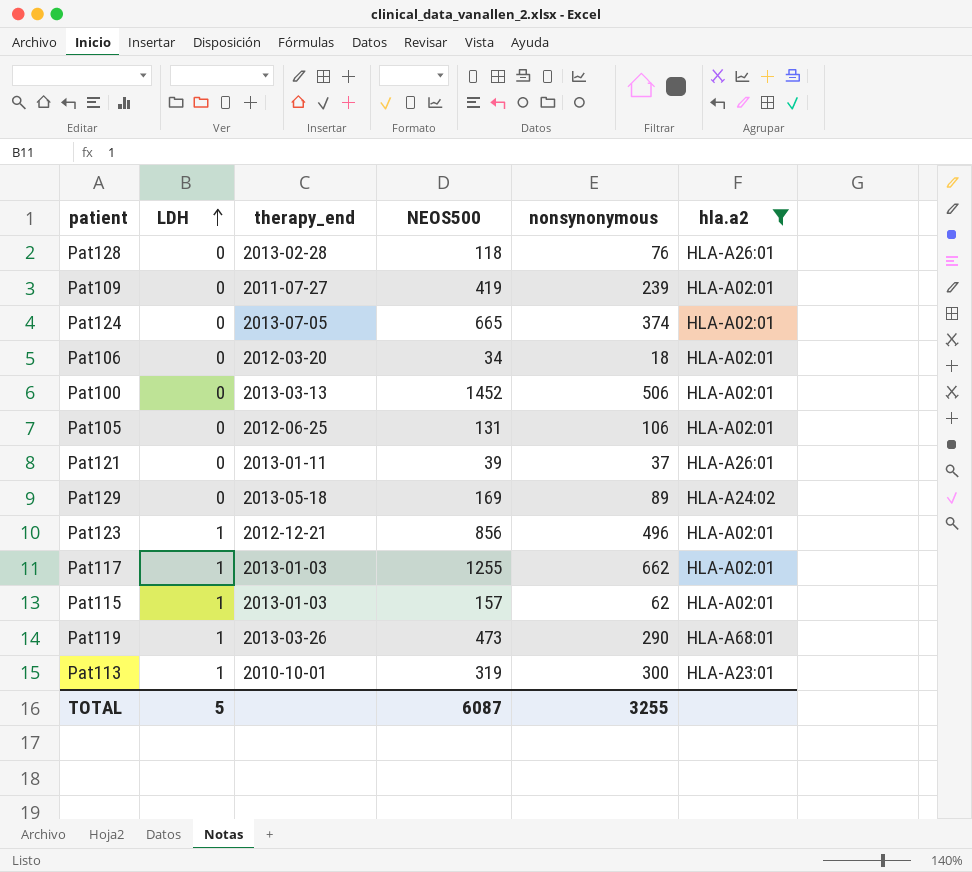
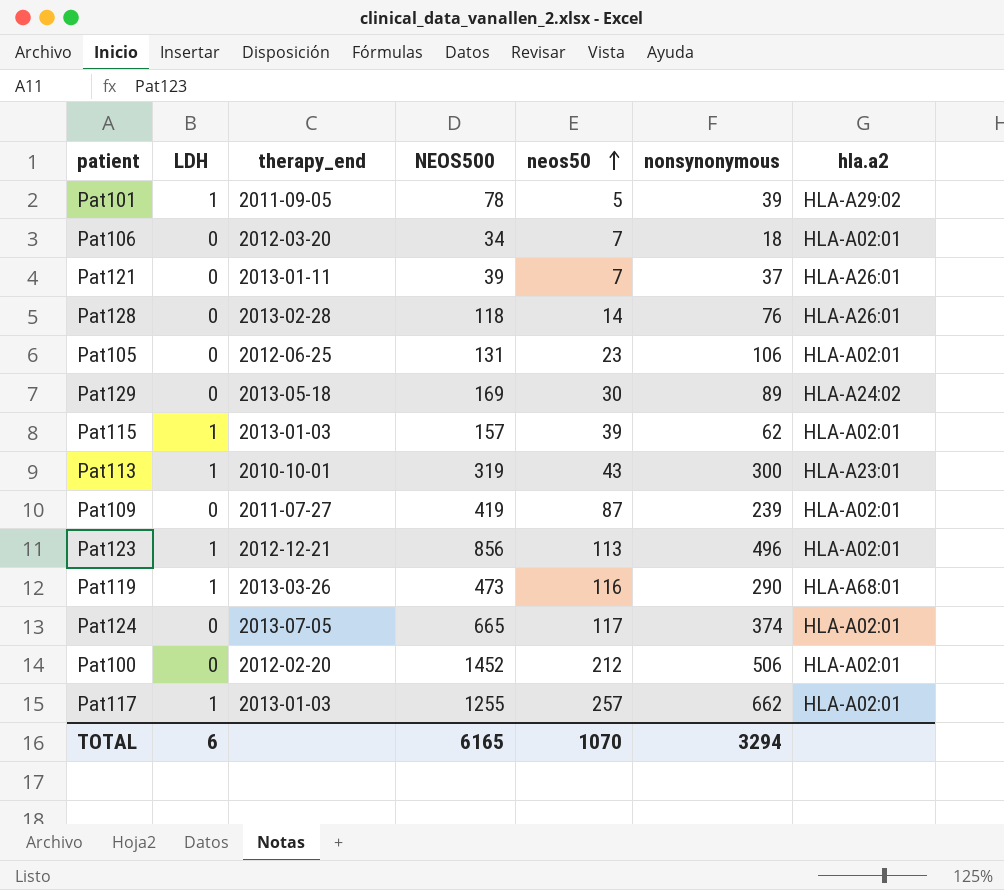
filter: hla.a2 != HLA-A29:02 -> none
row order: LDH ascending -> neos50 ascending
column neos50 | position: none -> 5
Pat100 | therapy_end: 2013-03-13 -> 2012-02-20
TOTAL | LDH: 5 -> 6
TOTAL | NEOS500: 6087 -> 6165
TOTAL | nonsynonymous: 3255 -> 3294

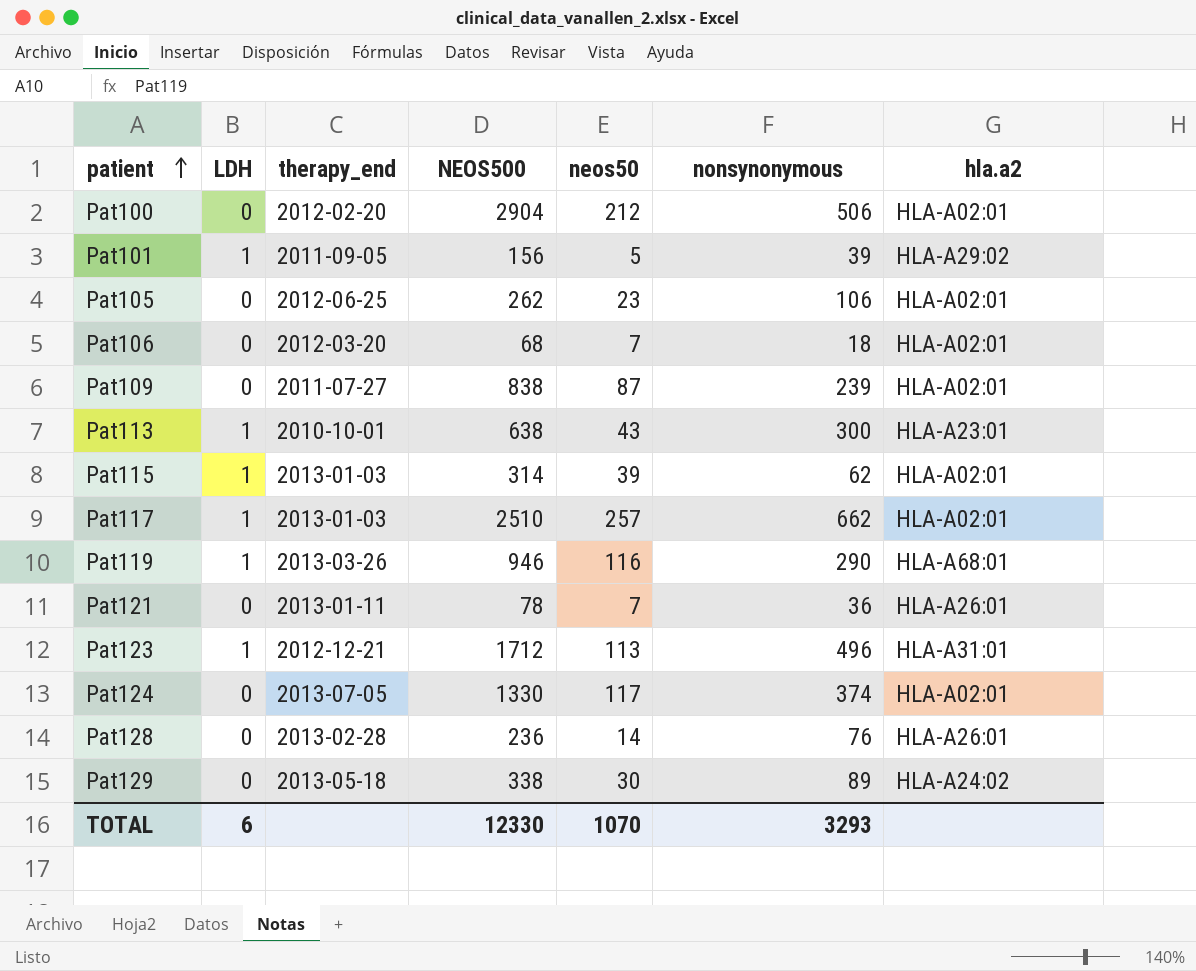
row order: neos50 ascending -> patient ascending
Pat100 | NEOS500: 1452 -> 2904
Pat101 | NEOS500: 78 -> 156
Pat105 | NEOS500: 131 -> 262
Pat106 | NEOS500: 34 -> 68
Pat109 | NEOS500: 419 -> 838
Pat113 | NEOS500: 319 -> 638
Pat115 | NEOS500: 157 -> 314
Pat117 | NEOS500: 1255 -> 2510
Pat119 | NEOS500: 473 -> 946
Pat121 | NEOS500: 39 -> 78
Pat121 | nonsynonymous: 37 -> 36
Pat123 | NEOS500: 856 -> 1712
Pat123 | hla.a2: HLA-A02:01 -> HLA-A31:01
Pat124 | NEOS500: 665 -> 1330
Pat128 | NEOS500: 118 -> 236
Pat129 | NEOS500: 169 -> 338
TOTAL | NEOS500: 6165 -> 12330
TOTAL | nonsynonymous: 3294 -> 3293

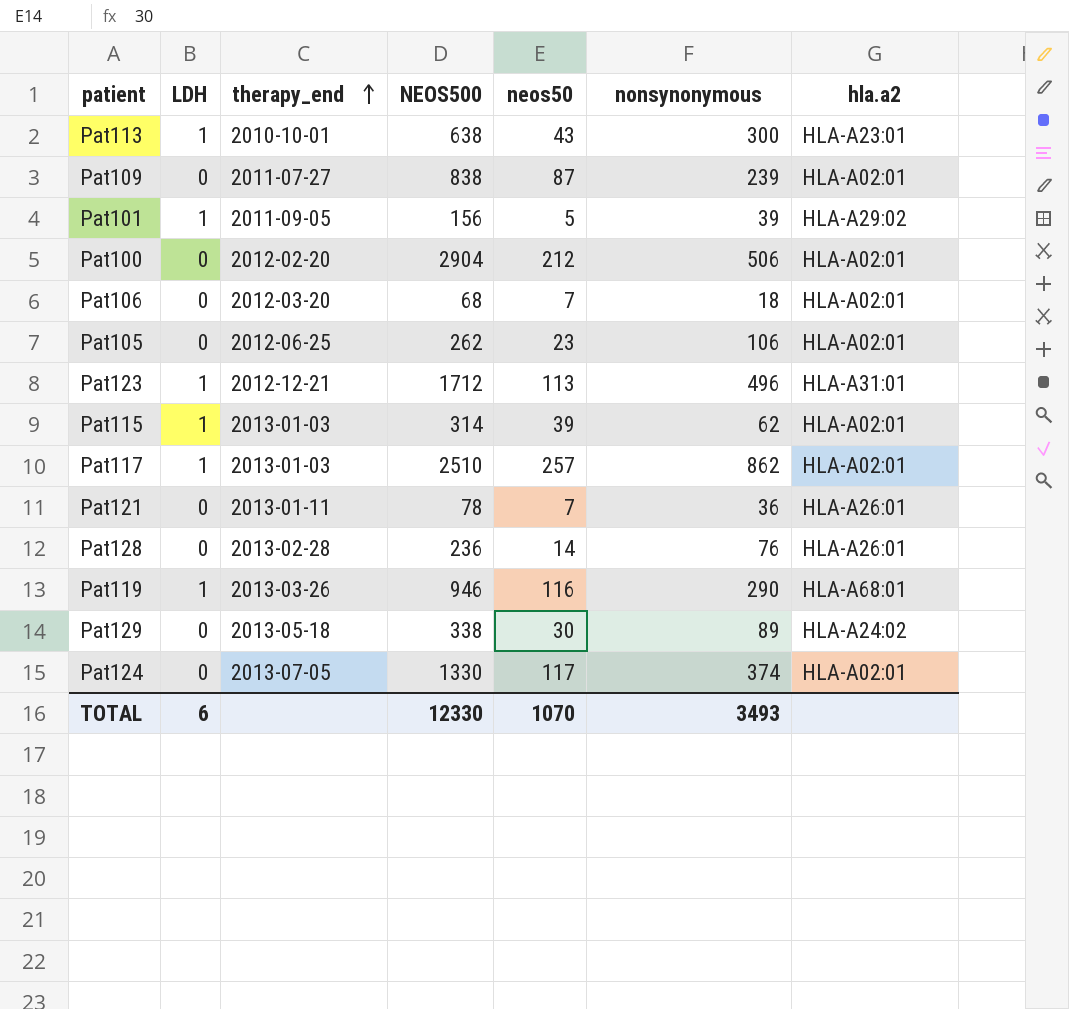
row order: patient ascending -> therapy_end ascending
Pat117 | nonsynonymous: 662 -> 862
TOTAL | nonsynonymous: 3293 -> 3493

